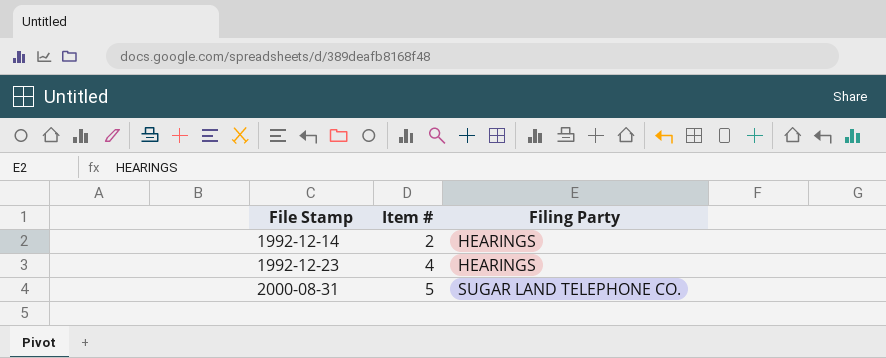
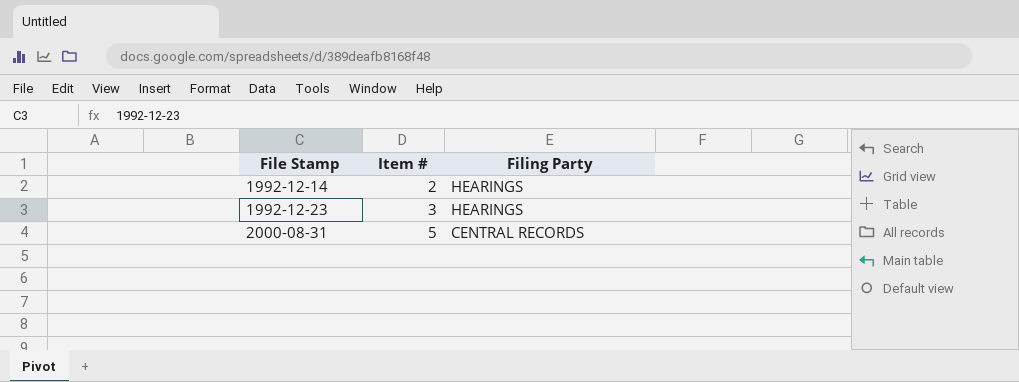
1992-12-23 | Item #: 4 -> 3
2000-08-31 | Filing Party: SUGAR LAND TELEPHONE CO. -> CENTRAL RECORDS

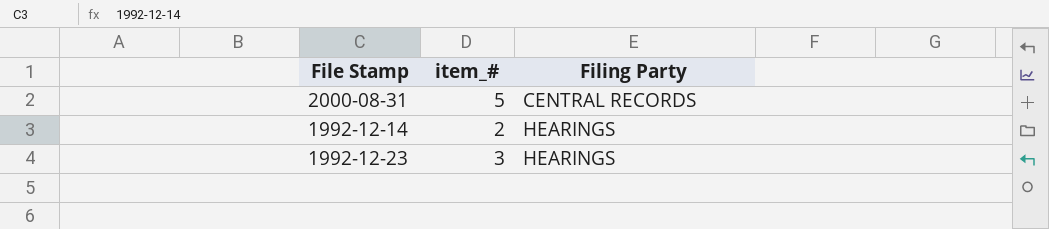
row order: File Stamp ascending -> Filing Party ascending
column name: Item # -> item_#

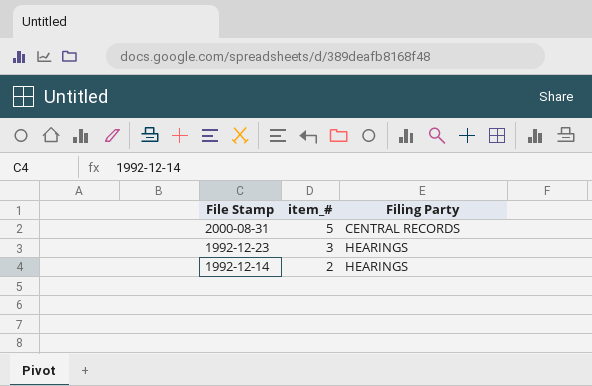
row order: Filing Party ascending -> File Stamp descending

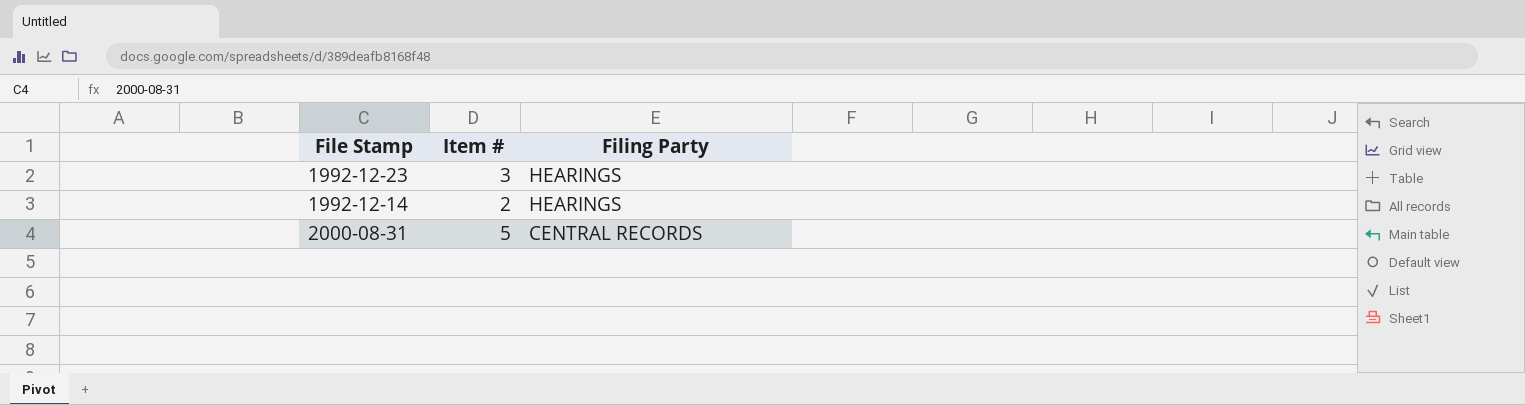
row order: File Stamp descending -> Filing Party descending
column name: item_# -> Item #

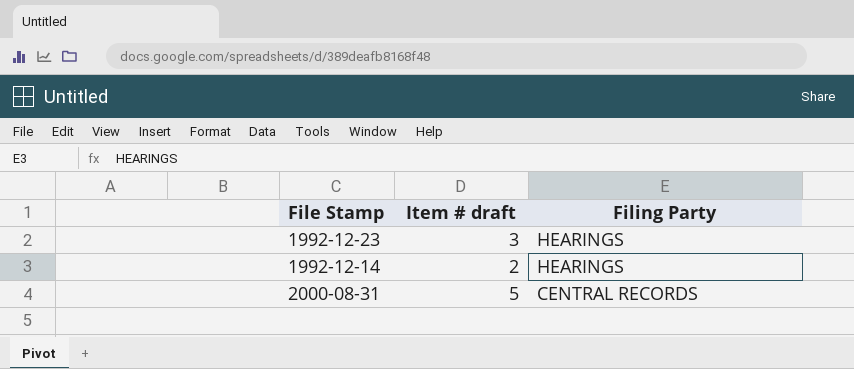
column name: Item # -> Item # draft

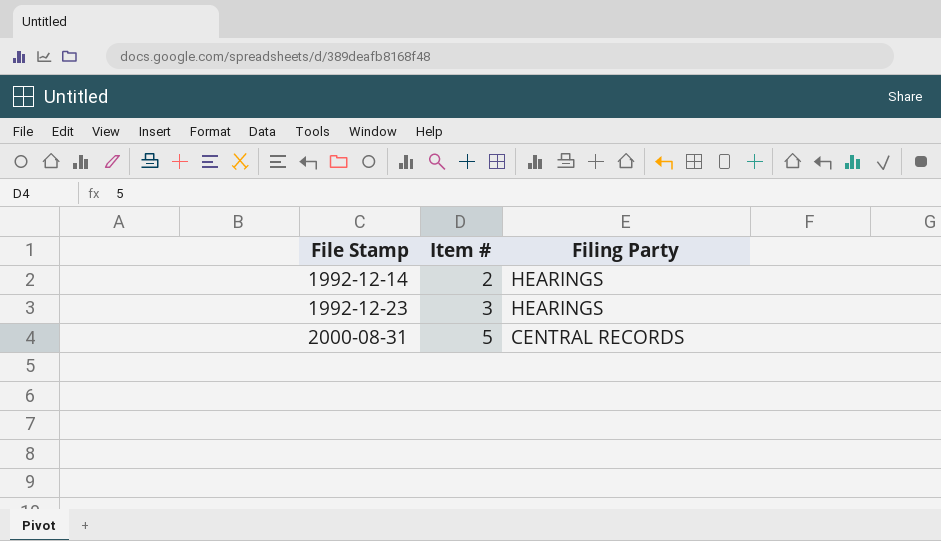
row order: Filing Party descending -> File Stamp ascending
column name: Item # draft -> Item #

